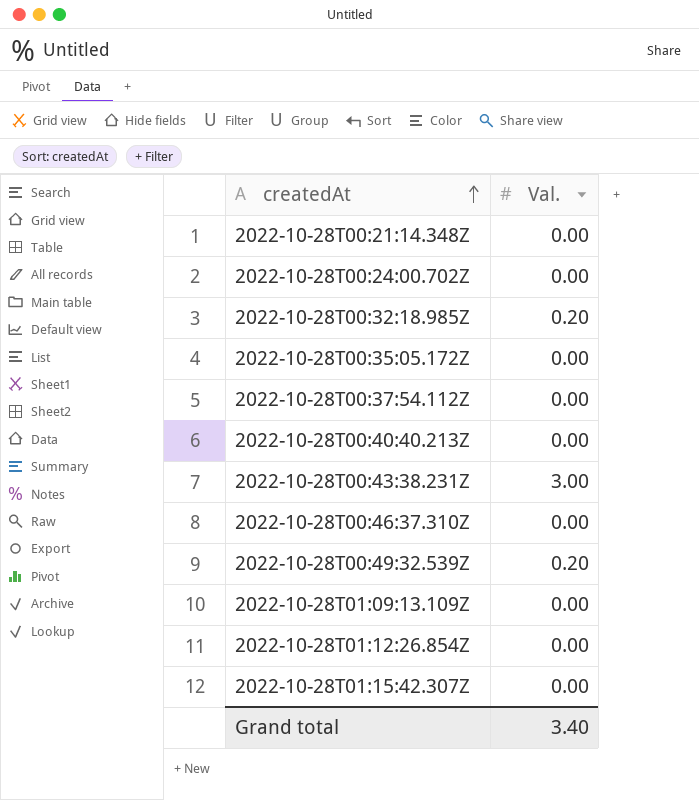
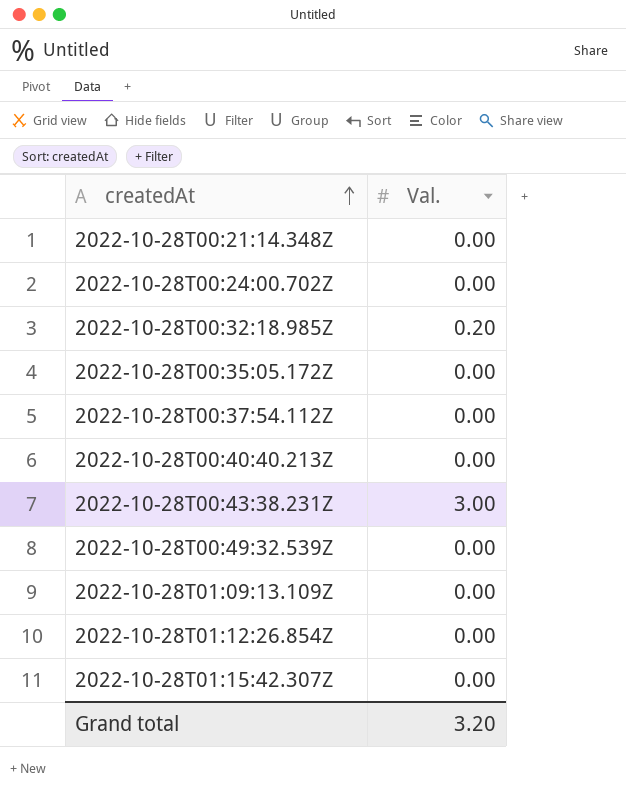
row 2022-10-28T00:46:37.310Z: 0.00 -> none
2022-10-28T00:49:32.539Z | Val.: 0.20 -> 0.00
Grand total | Val.: 3.40 -> 3.20

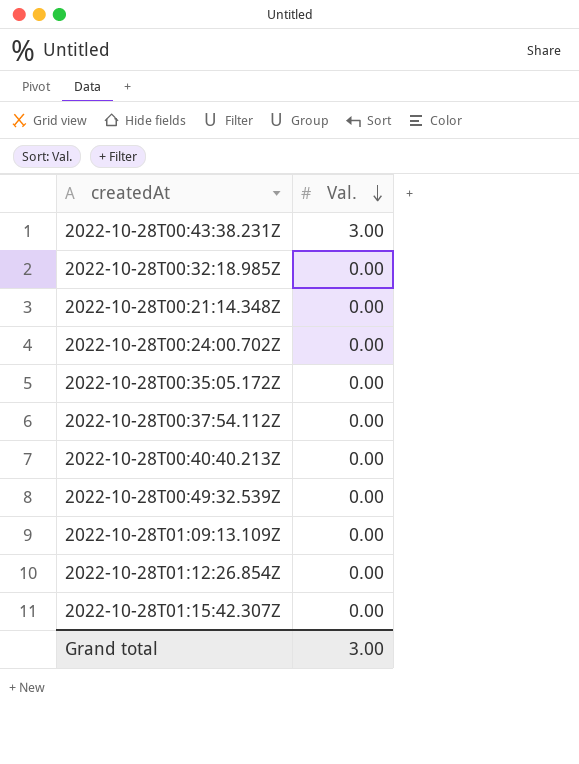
row order: createdAt ascending -> Val. descending
2022-10-28T00:32:18.985Z | Val.: 0.20 -> 0.00
Grand total | Val.: 3.20 -> 3.00

